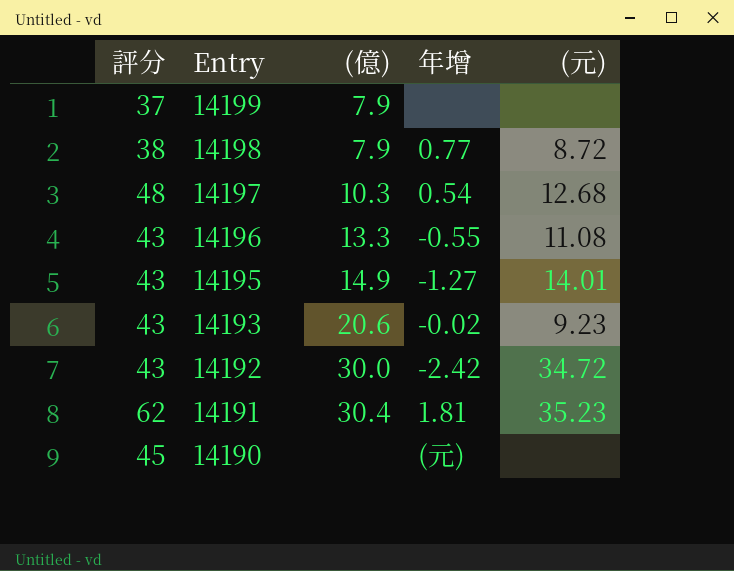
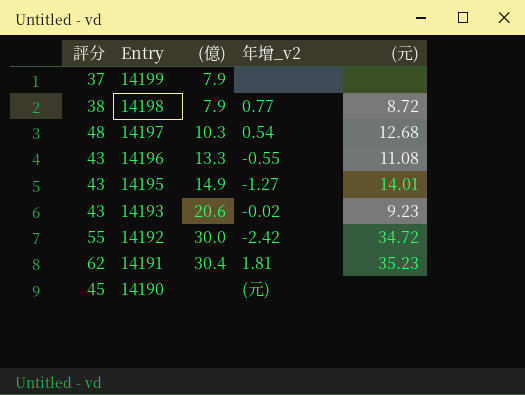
column name: 年增 -> 年增_v2
14192 | 評分: 43 -> 55

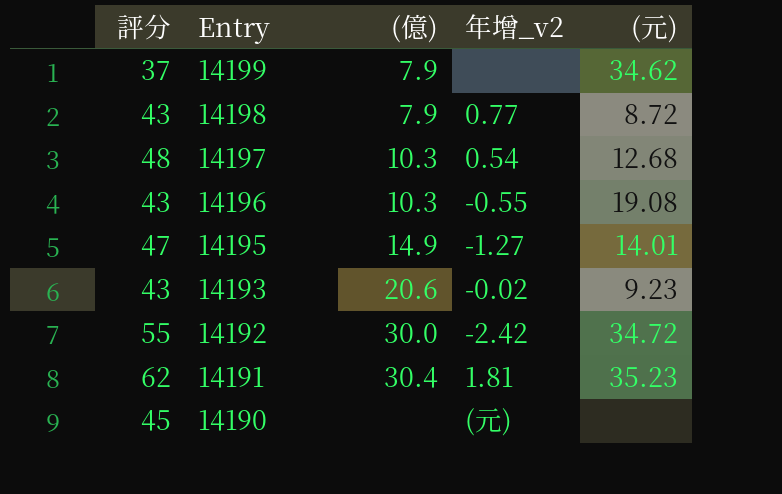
14199 | (元): none -> 34.62
14198 | 評分: 38 -> 43
14196 | (億): 13.3 -> 10.3
14196 | (元): 11.08 -> 19.08
14195 | 評分: 43 -> 47

